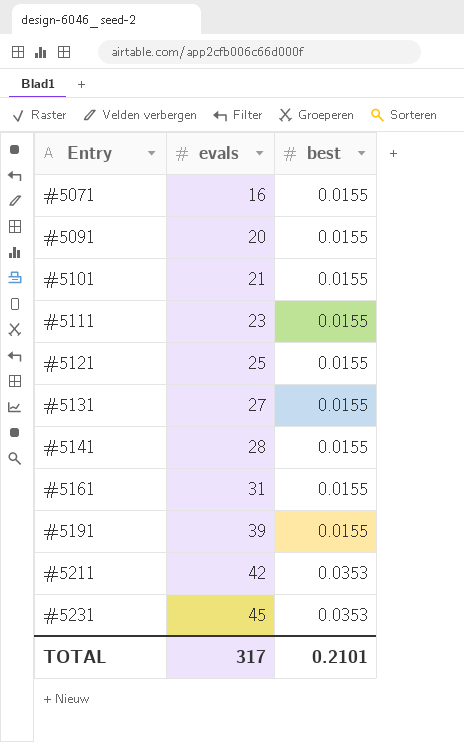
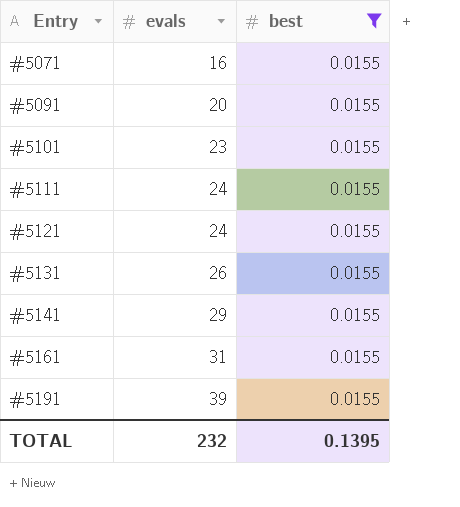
filter: none -> best = 0.0155
#5101 | evals: 21 -> 23
#5111 | evals: 23 -> 24
#5121 | evals: 25 -> 24
#5131 | evals: 27 -> 26
#5141 | evals: 28 -> 29
TOTAL | evals: 317 -> 232
TOTAL | best: 0.2101 -> 0.1395

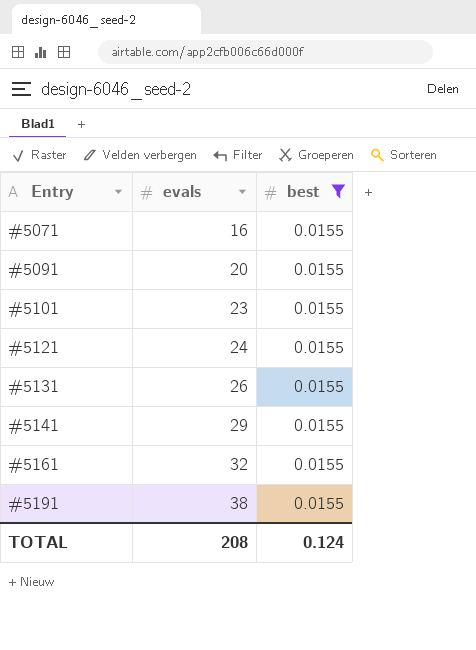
row #5111: 24 | 0.0155 -> none
#5161 | evals: 31 -> 32
#5191 | evals: 39 -> 38
TOTAL | evals: 232 -> 208
TOTAL | best: 0.1395 -> 0.124

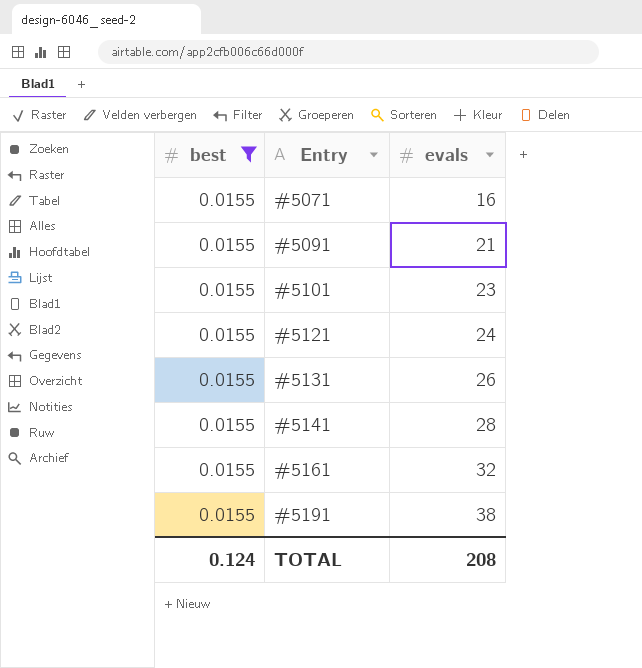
column best | position: 3 -> 1
#5091 | evals: 20 -> 21
#5141 | evals: 29 -> 28

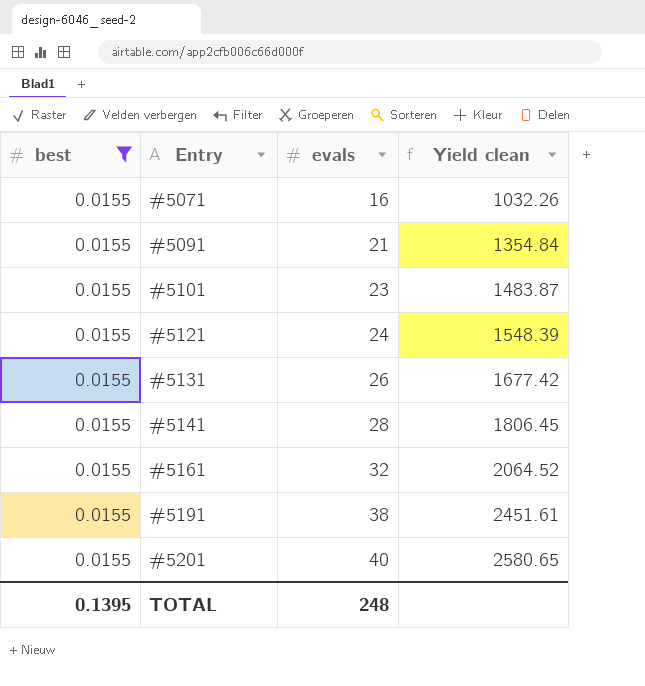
column Yield clean | formula: none -> [evals] / [best]
row #5201: none -> 0.0155 | 40 | 2580.65
TOTAL | best: 0.124 -> 0.1395
TOTAL | evals: 208 -> 248

